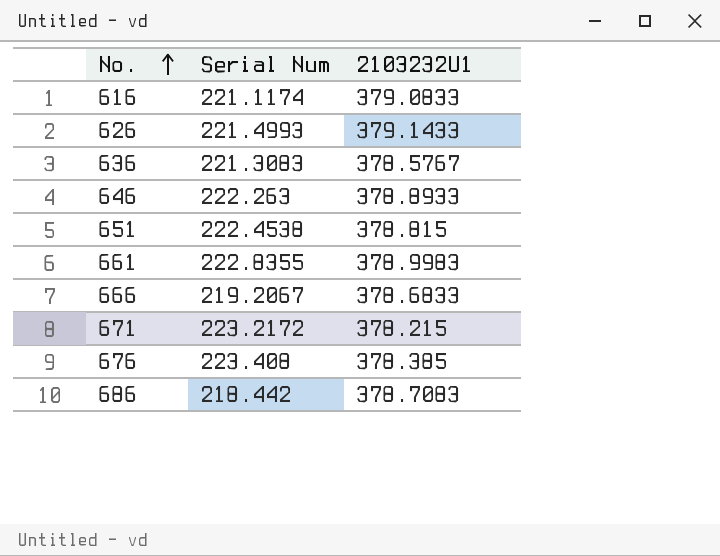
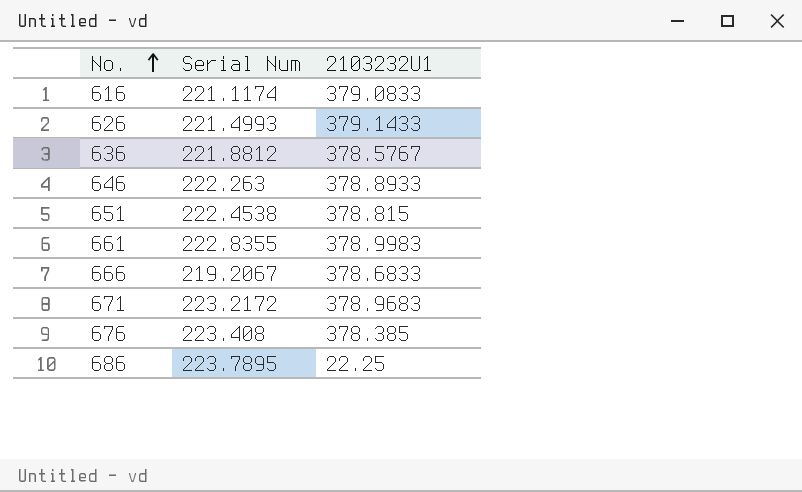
636 | Serial Num: 221.3083 -> 221.8812
671 | 2103232U1: 378.215 -> 378.9683
686 | Serial Num: 218.442 -> 223.7895
686 | 2103232U1: 378.7083 -> 22.25

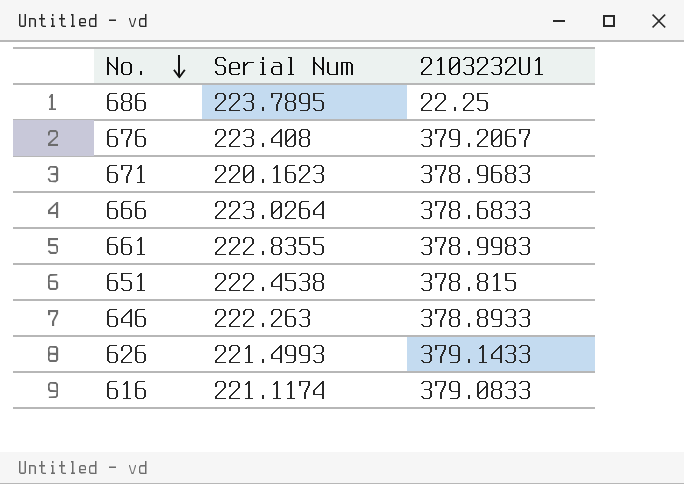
row order: No. ascending -> No. descending
row 636: 221.8812 | 378.5767 -> none
676 | 2103232U1: 378.385 -> 379.2067
671 | Serial Num: 223.2172 -> 220.1623
666 | Serial Num: 219.2067 -> 223.0264

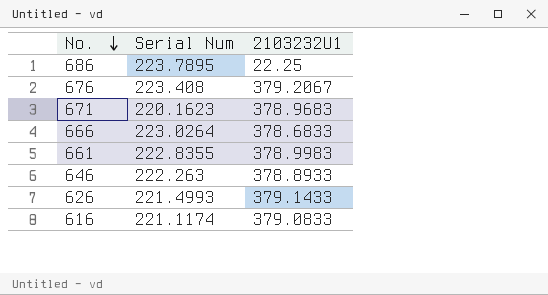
row 651: 222.4538 | 378.815 -> none

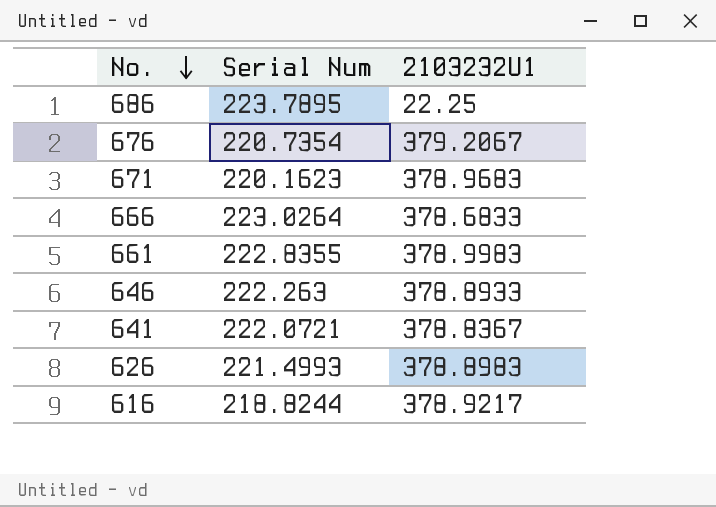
676 | Serial Num: 223.408 -> 220.7354
row 641: none -> 222.0721 | 378.8367
626 | 2103232U1: 379.1433 -> 378.8983
616 | Serial Num: 221.1174 -> 218.8244
616 | 2103232U1: 379.0833 -> 378.9217

